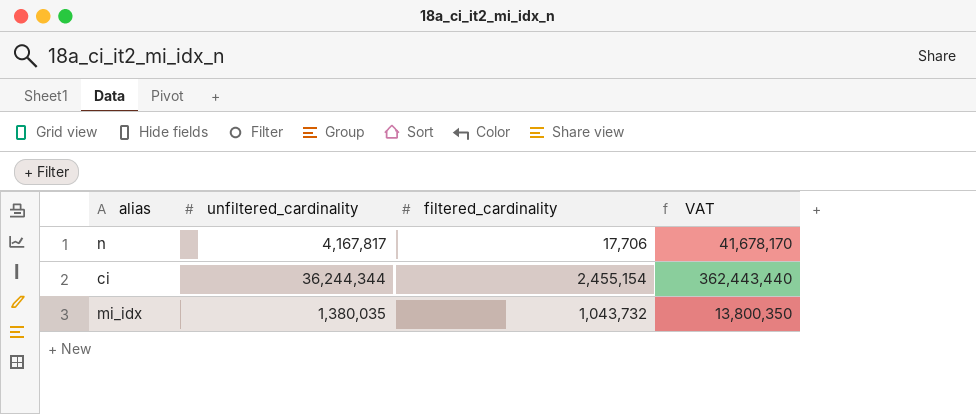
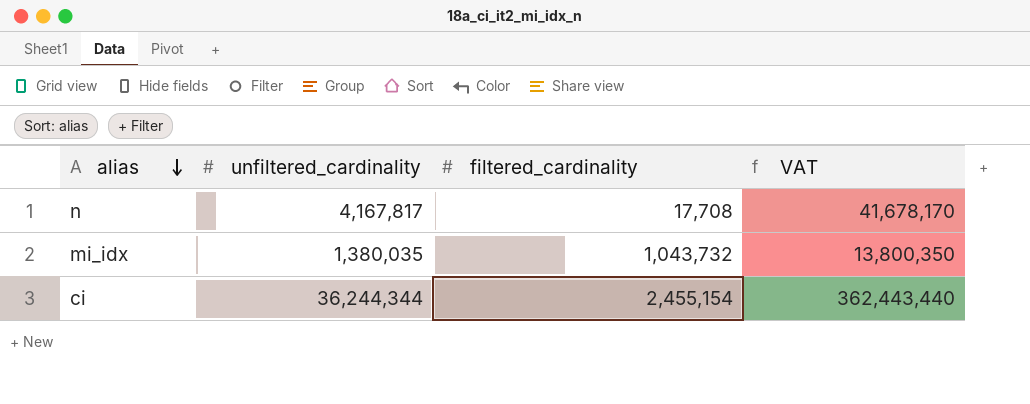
row order: none -> alias descending
n | filtered_cardinality: 17,706 -> 17,708

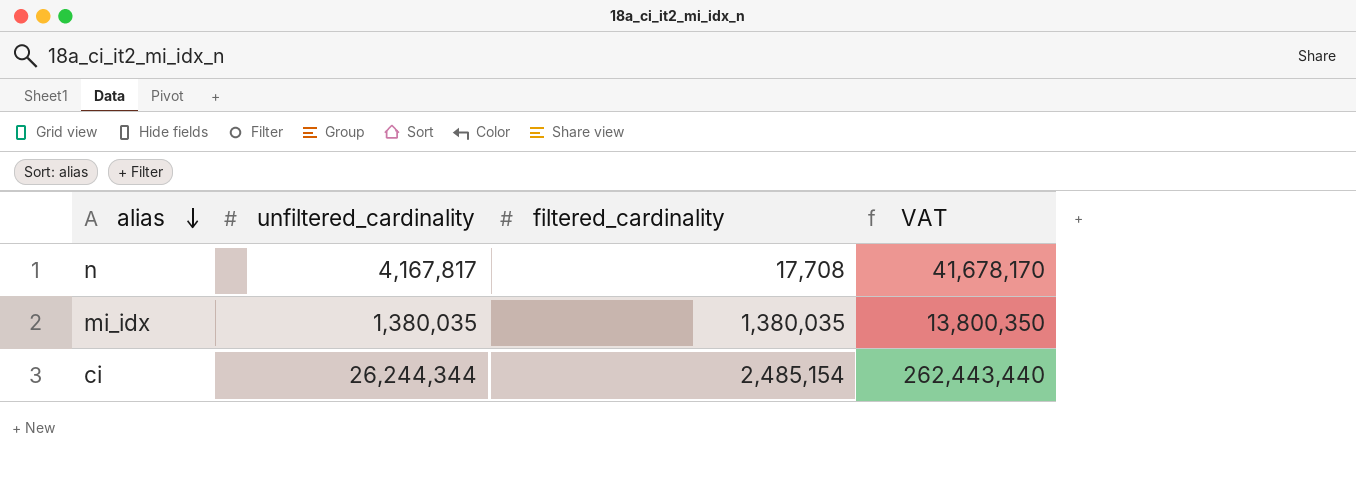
mi_idx | filtered_cardinality: 1,043,732 -> 1,380,035
ci | unfiltered_cardinality: 36,244,344 -> 26,244,344
ci | filtered_cardinality: 2,455,154 -> 2,485,154
ci | VAT: 362,443,440 -> 262,443,440

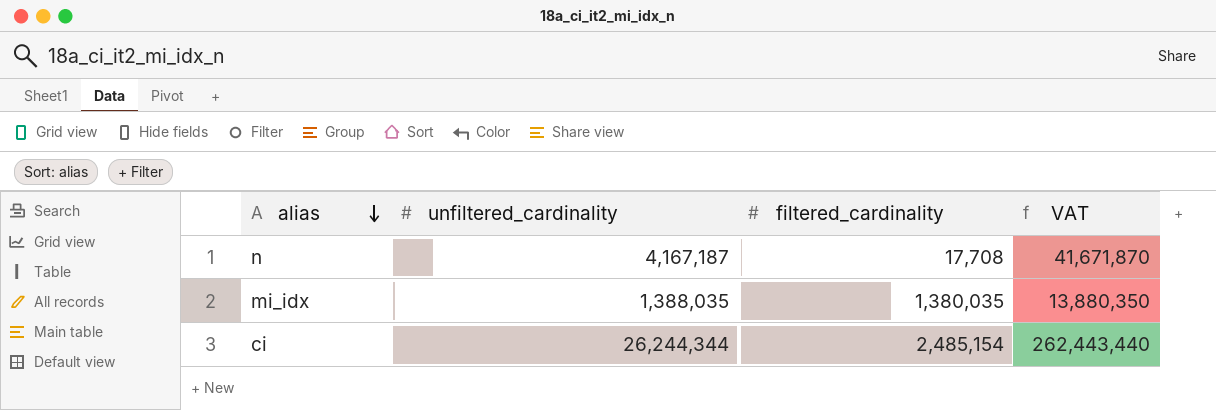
n | unfiltered_cardinality: 4,167,817 -> 4,167,187
n | VAT: 41,678,170 -> 41,671,870
mi_idx | unfiltered_cardinality: 1,380,035 -> 1,388,035
mi_idx | VAT: 13,800,350 -> 13,880,350

